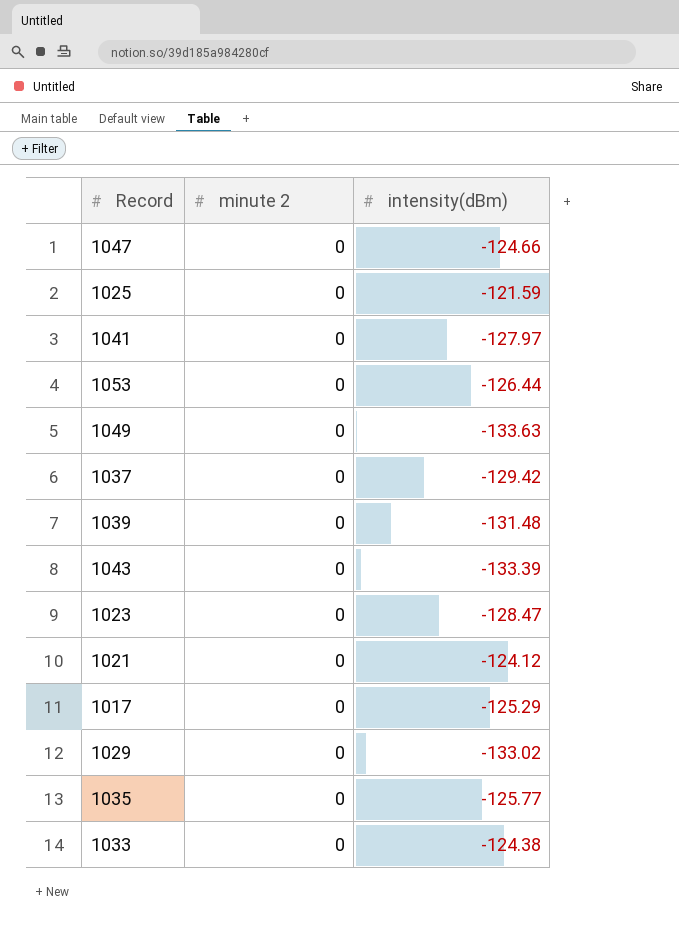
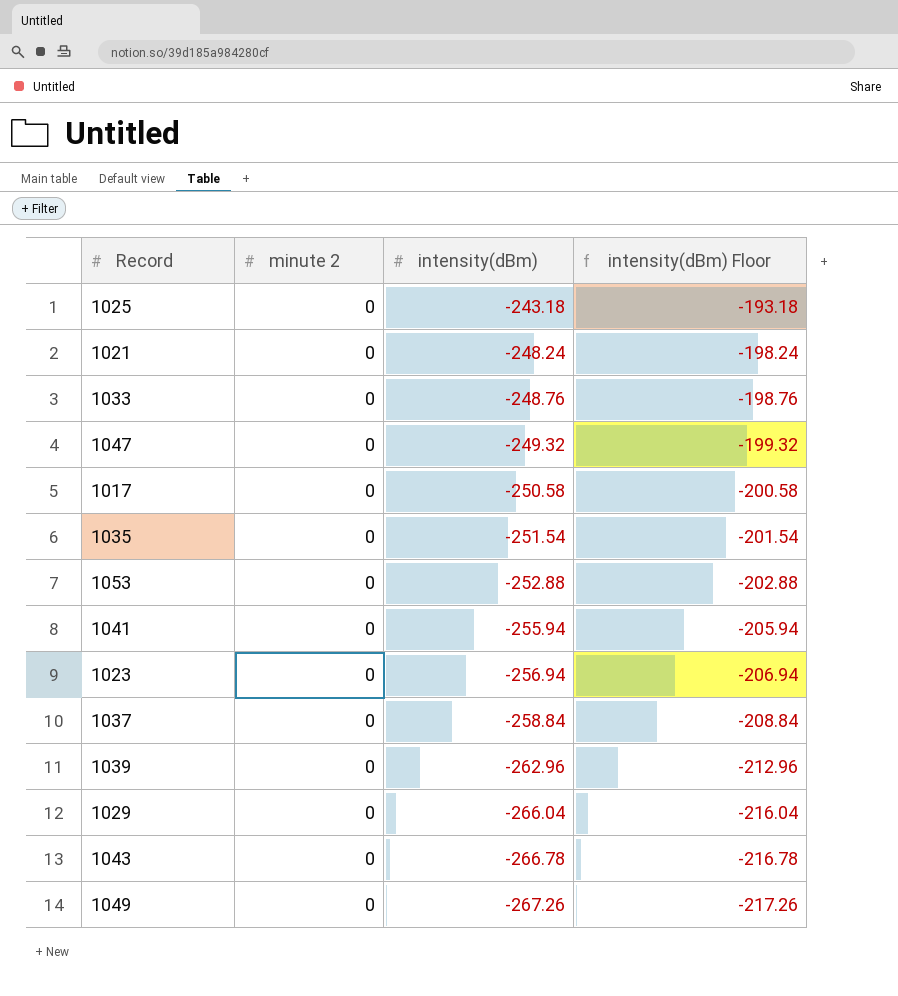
row order: none -> intensity(dBm) descending
column intensity(dBm) Floor | formula: none -> [intensity(dBm)] + 50
1025 | intensity(dBm): -121.59 -> -243.18
1021 | intensity(dBm): -124.12 -> -248.24
1033 | intensity(dBm): -124.38 -> -248.76
1047 | intensity(dBm): -124.66 -> -249.32
1017 | intensity(dBm): -125.29 -> -250.58
1035 | intensity(dBm): -125.77 -> -251.54
1053 | intensity(dBm): -126.44 -> -252.88
1041 | intensity(dBm): -127.97 -> -255.94
1023 | intensity(dBm): -128.47 -> -256.94
1037 | intensity(dBm): -129.42 -> -258.84
1039 | intensity(dBm): -131.48 -> -262.96
1029 | intensity(dBm): -133.02 -> -266.04
1043 | intensity(dBm): -133.39 -> -266.78
1049 | intensity(dBm): -133.63 -> -267.26

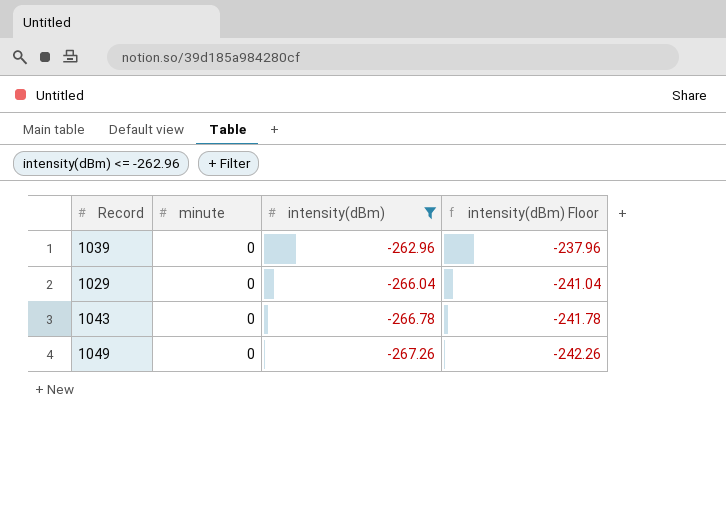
filter: none -> intensity(dBm) <= -262.96
column name: minute 2 -> minute
column intensity(dBm) Floor | formula: [intensity(dBm)] + 50 -> [intensity(dBm)] + 25

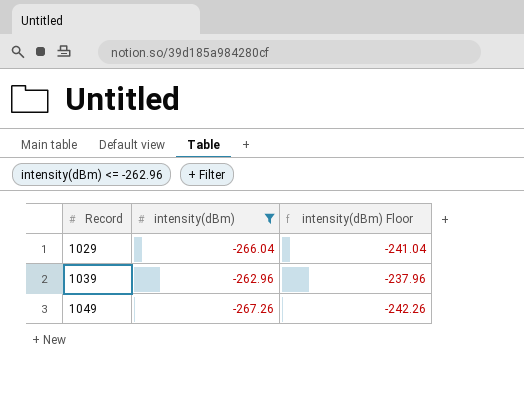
row order: intensity(dBm) descending -> Record ascending
column minute | position: 2 -> none
row 1043: 0 | -266.78 | -241.78 -> none

